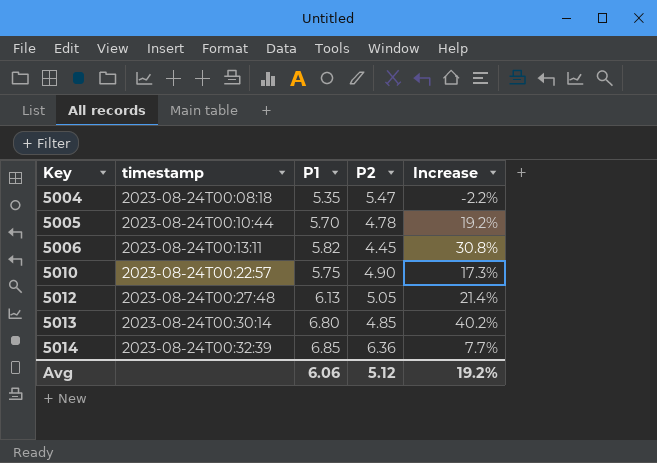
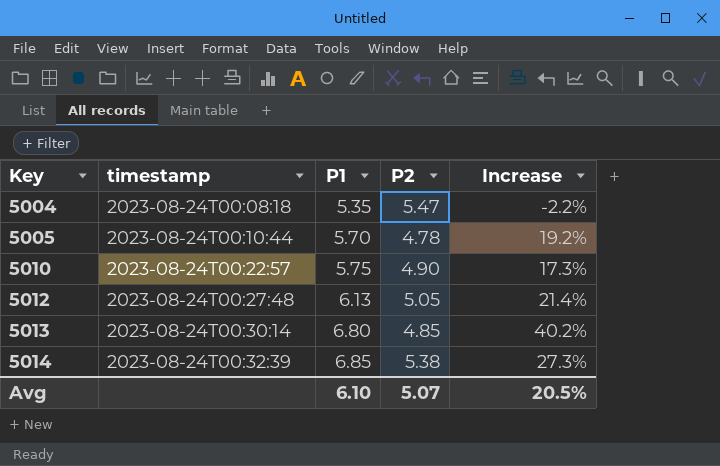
row 5006: 2023-08-24T00:13:11 | 5.82 | 4.45 | 30.8% -> none
5014 | P2: 6.36 -> 5.38
5014 | Increase: 7.7% -> 27.3%
Avg | P1: 6.06 -> 6.10
Avg | P2: 5.12 -> 5.07
Avg | Increase: 19.2% -> 20.5%

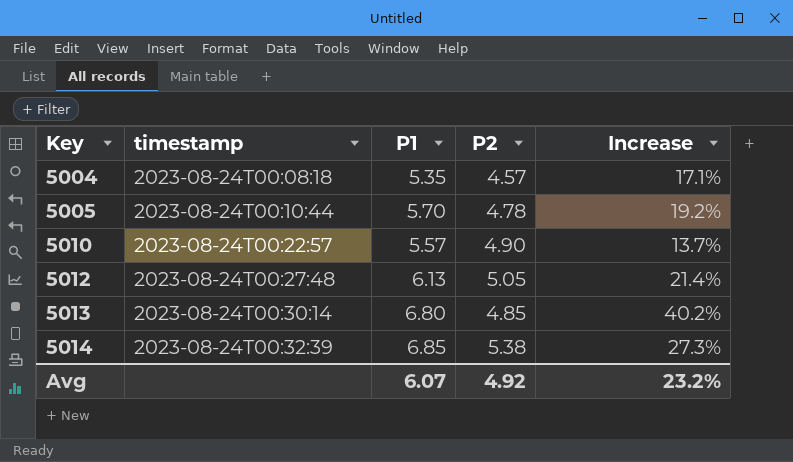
5004 | P2: 5.47 -> 4.57
5004 | Increase: -2.2% -> 17.1%
5010 | P1: 5.75 -> 5.57
5010 | Increase: 17.3% -> 13.7%
Avg | P1: 6.10 -> 6.07
Avg | P2: 5.07 -> 4.92
Avg | Increase: 20.5% -> 23.2%

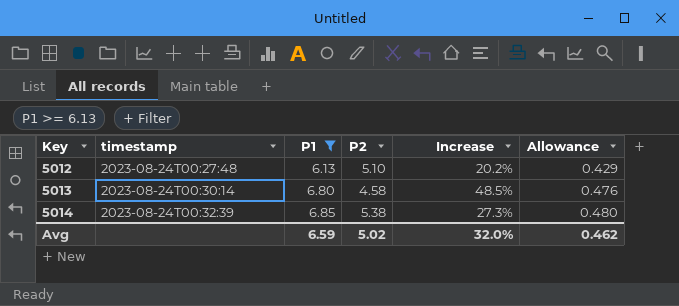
filter: none -> P1 >= 6.13
column Allowance | formula: none -> [P1] * 0.07
5012 | P2: 5.05 -> 5.10
5012 | Increase: 21.4% -> 20.2%
5013 | P2: 4.85 -> 4.58
5013 | Increase: 40.2% -> 48.5%
Avg | P1: 6.07 -> 6.59
Avg | P2: 4.92 -> 5.02
Avg | Increase: 23.2% -> 32.0%

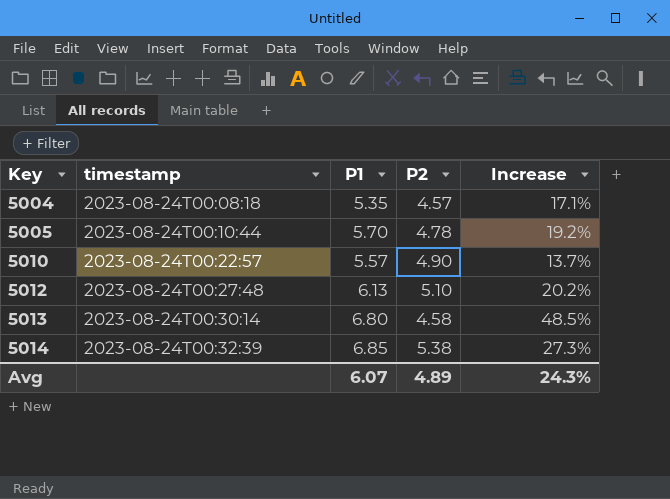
filter: P1 >= 6.13 -> none
column Allowance | formula: [P1] * 0.07 -> none
Avg | P1: 6.59 -> 6.07
Avg | P2: 5.02 -> 4.89
Avg | Increase: 32.0% -> 24.3%

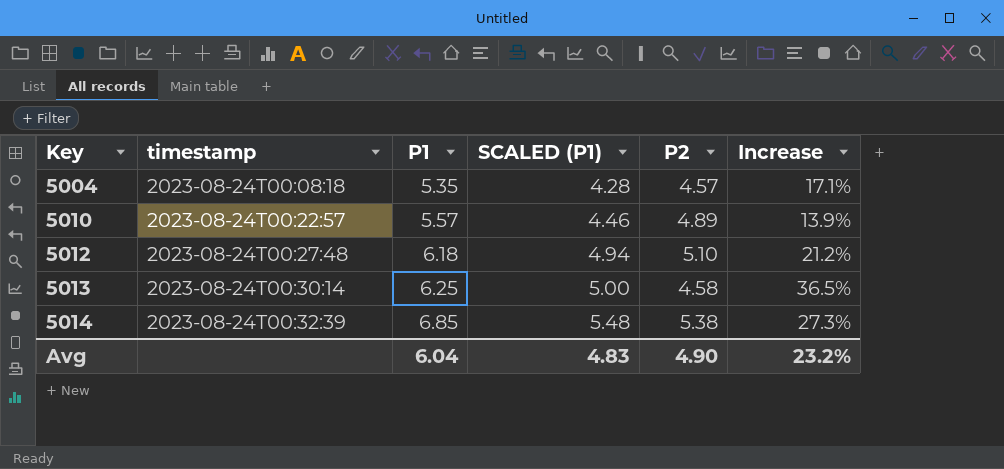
column SCALED (P1) | formula: none -> [P1] * 0.8
row 5005: 2023-08-24T00:10:44 | 5.70 | 4.78 | 19.2% -> none
5010 | P2: 4.90 -> 4.89
5010 | Increase: 13.7% -> 13.9%
5012 | P1: 6.13 -> 6.18
5012 | Increase: 20.2% -> 21.2%
5013 | P1: 6.80 -> 6.25
5013 | Increase: 48.5% -> 36.5%
Avg | P1: 6.07 -> 6.04
Avg | P2: 4.89 -> 4.90
Avg | Increase: 24.3% -> 23.2%

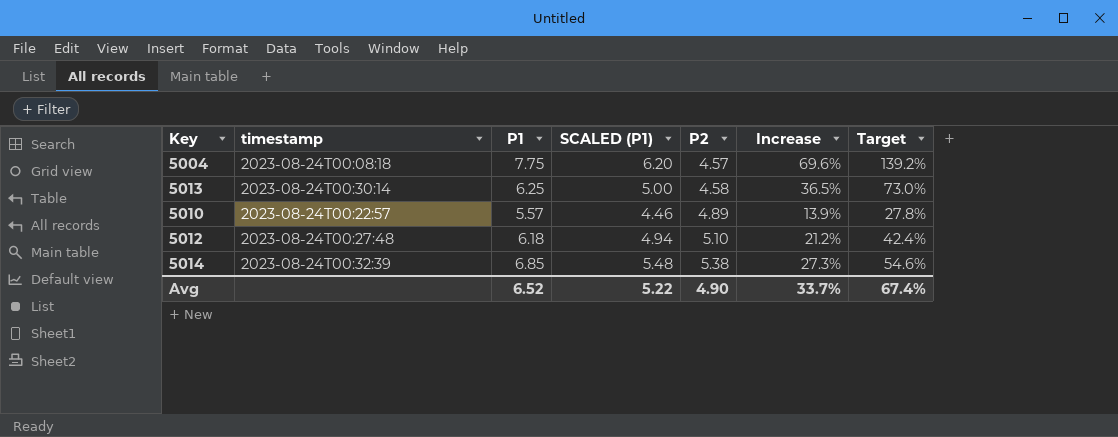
row order: Key ascending -> P2 ascending
column Target | formula: none -> [Increase] * 2
5004 | P1: 5.35 -> 7.75
5004 | SCALED (P1): 4.28 -> 6.20
5004 | Increase: 17.1% -> 69.6%
Avg | P1: 6.04 -> 6.52
Avg | SCALED (P1): 4.83 -> 5.22
Avg | Increase: 23.2% -> 33.7%

